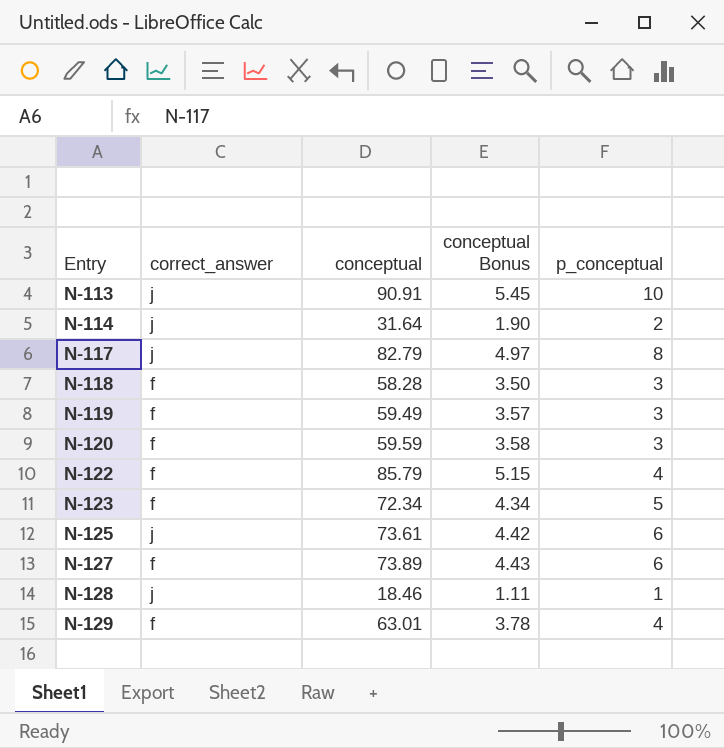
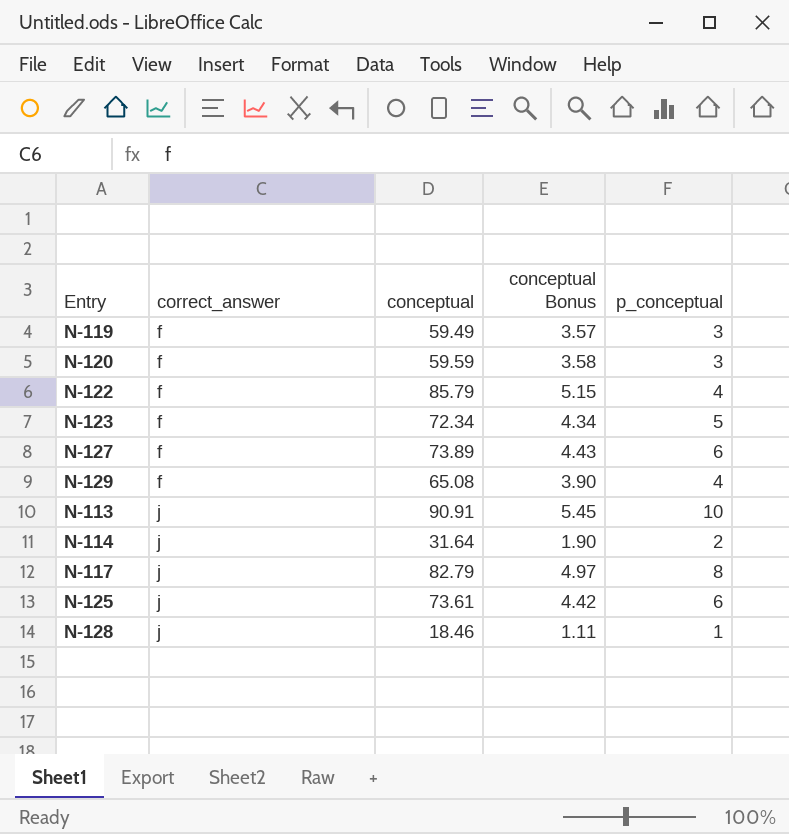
row order: Entry ascending -> correct_answer ascending
row N-118: f | 58.28 | 3.50 | 3 -> none
N-129 | conceptual: 63.01 -> 65.08
N-129 | conceptual Bonus: 3.78 -> 3.90

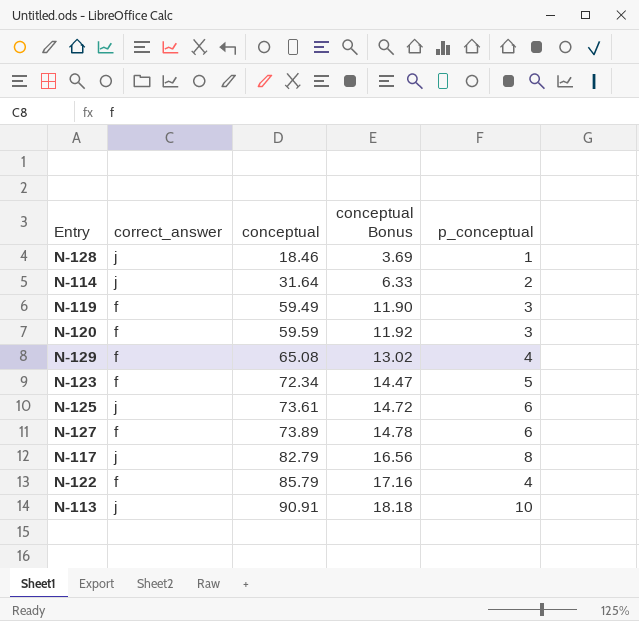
row order: correct_answer ascending -> conceptual ascending
column conceptual Bonus | formula: [conceptual] * 0.06 -> [conceptual] * 0.2

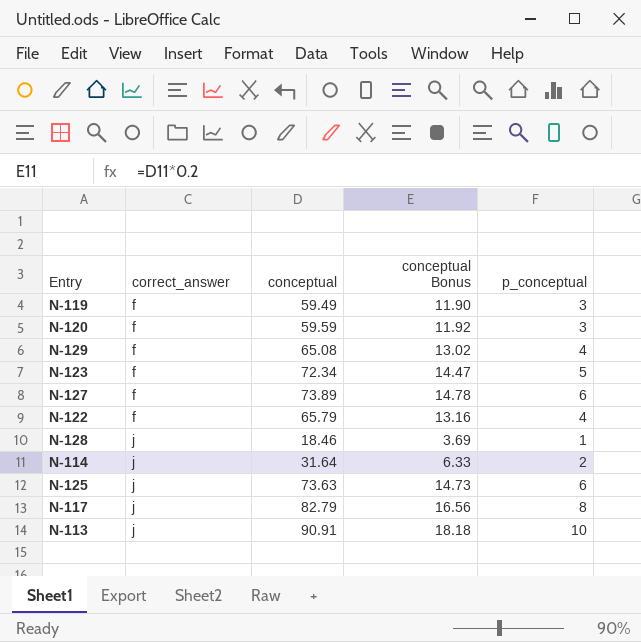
row order: conceptual ascending -> correct_answer ascending
N-122 | conceptual: 85.79 -> 65.79
N-122 | conceptual Bonus: 17.16 -> 13.16
N-125 | conceptual: 73.61 -> 73.63
N-125 | conceptual Bonus: 14.72 -> 14.73

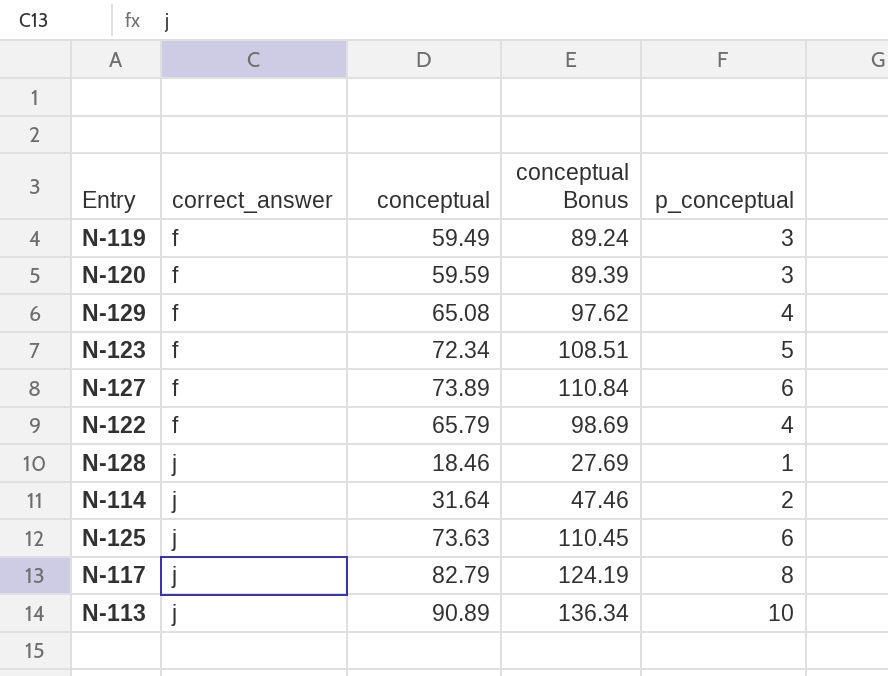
column conceptual Bonus | formula: [conceptual] * 0.2 -> [conceptual] * 1.5
N-113 | conceptual: 90.91 -> 90.89

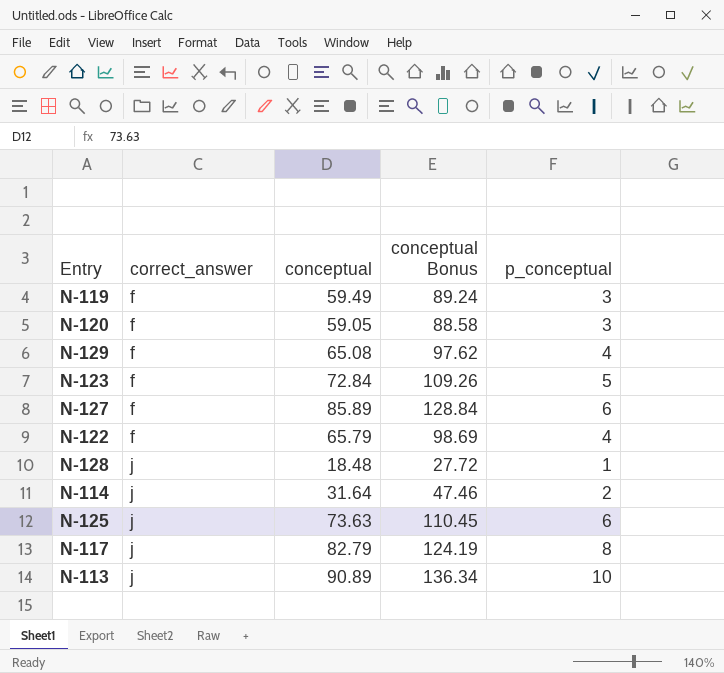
N-120 | conceptual: 59.59 -> 59.05
N-120 | conceptual Bonus: 89.39 -> 88.58
N-123 | conceptual: 72.34 -> 72.84
N-123 | conceptual Bonus: 108.51 -> 109.26
N-127 | conceptual: 73.89 -> 85.89
N-127 | conceptual Bonus: 110.84 -> 128.84
N-128 | conceptual: 18.46 -> 18.48
N-128 | conceptual Bonus: 27.69 -> 27.72

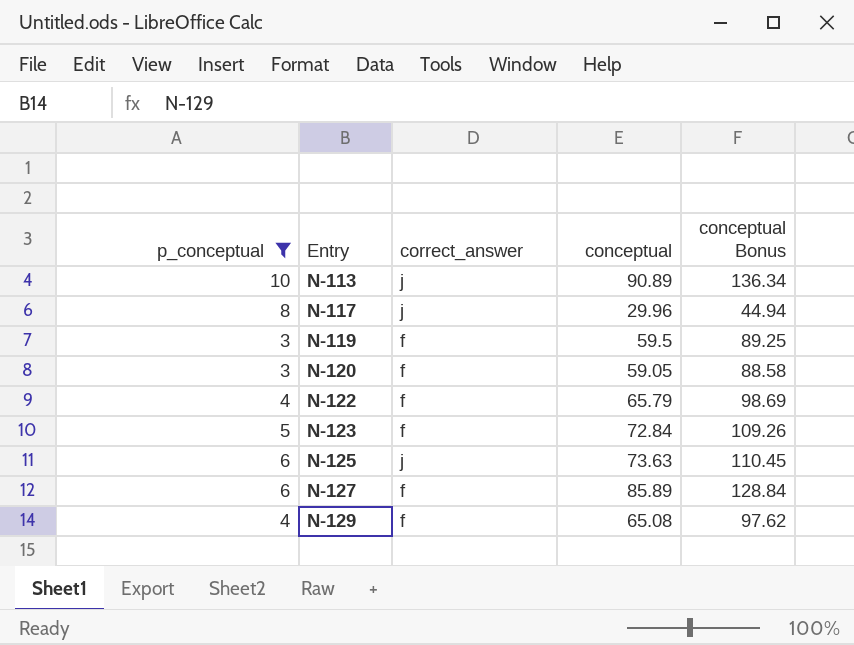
filter: none -> p_conceptual >= 3
row order: correct_answer ascending -> Entry ascending
column p_conceptual | position: 5 -> 1
N-117 | conceptual: 82.79 -> 29.96
N-117 | conceptual Bonus: 124.19 -> 44.94
N-119 | conceptual: 59.49 -> 59.5
N-119 | conceptual Bonus: 89.24 -> 89.25

